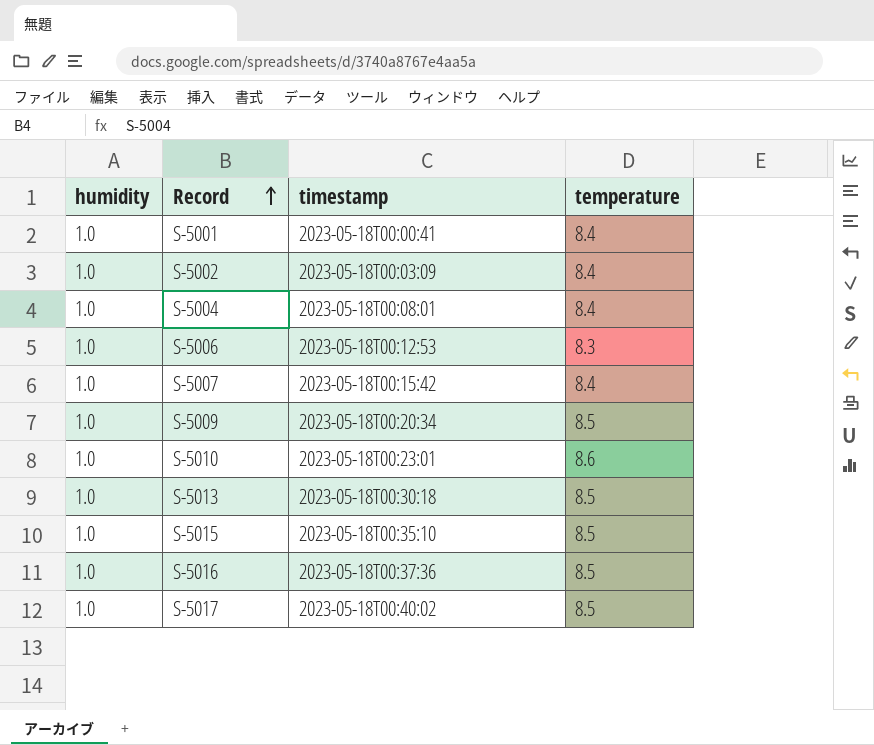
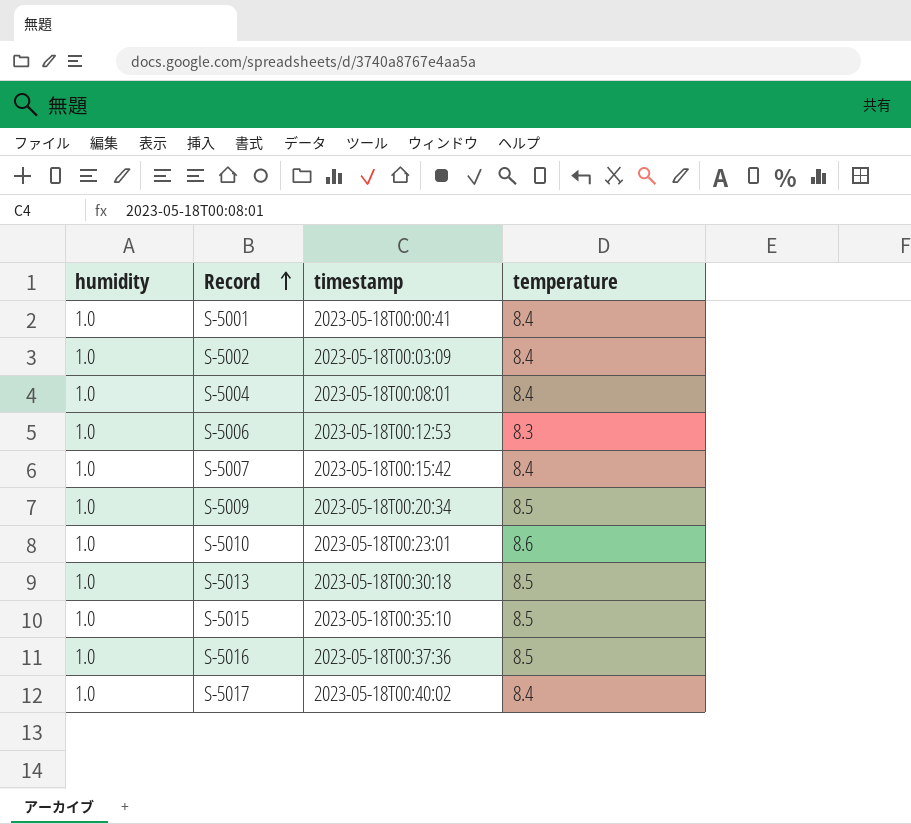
S-5017 | temperature: 8.5 -> 8.4

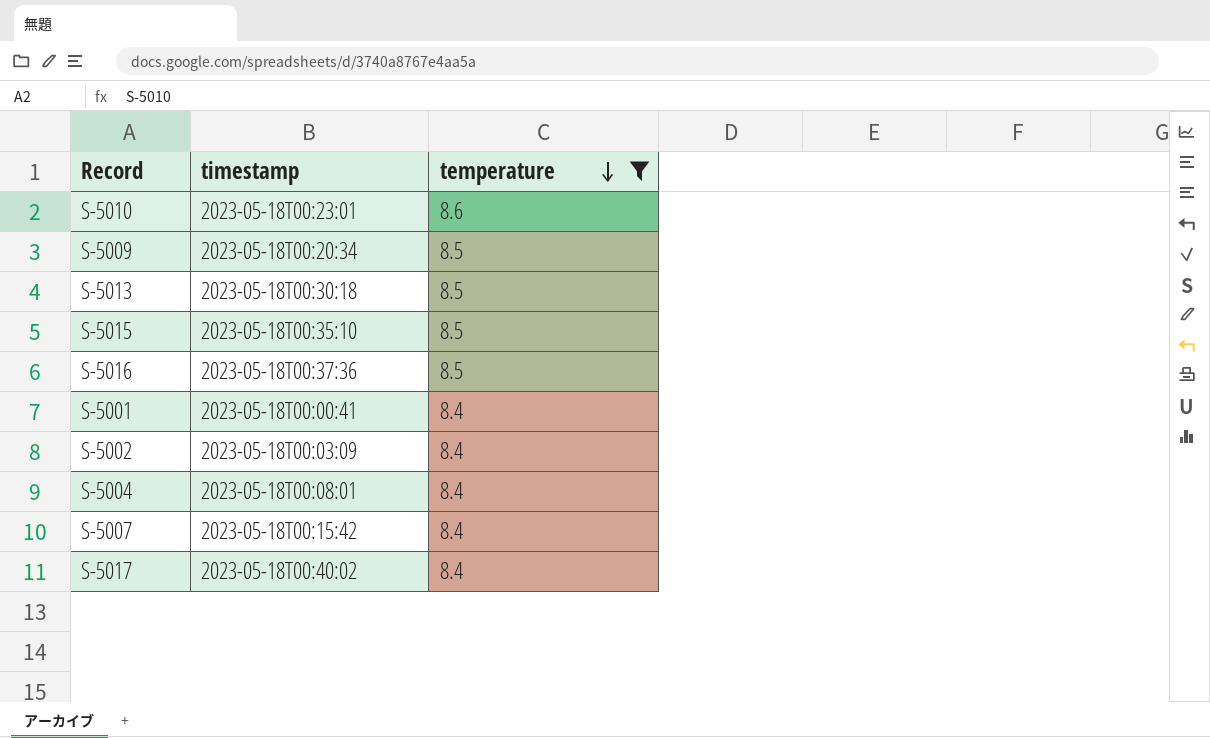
filter: none -> temperature != 8.3
row order: Record ascending -> temperature descending
column humidity | position: 1 -> none

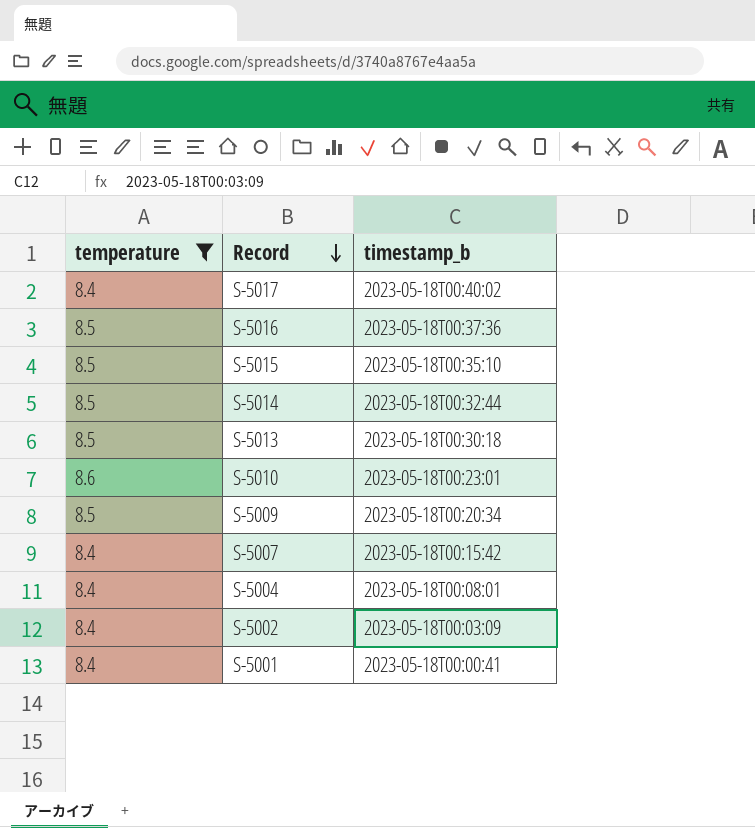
row order: temperature descending -> Record descending
column temperature | position: 3 -> 1
column name: timestamp -> timestamp_b
row S-5014: none -> 8.5 | 2023-05-18T00:32:44

